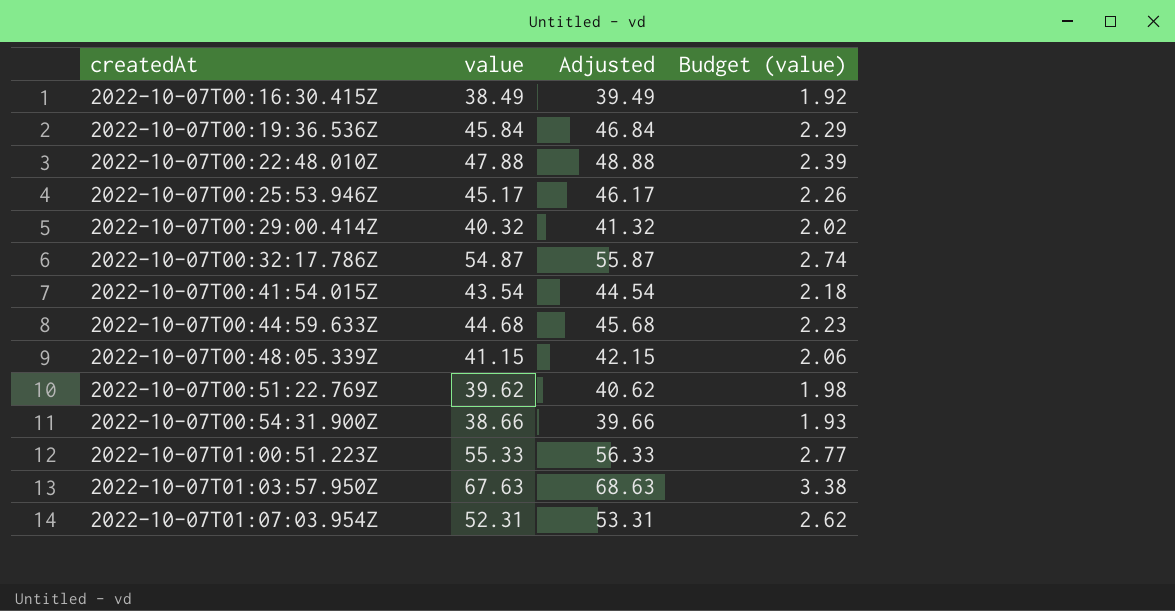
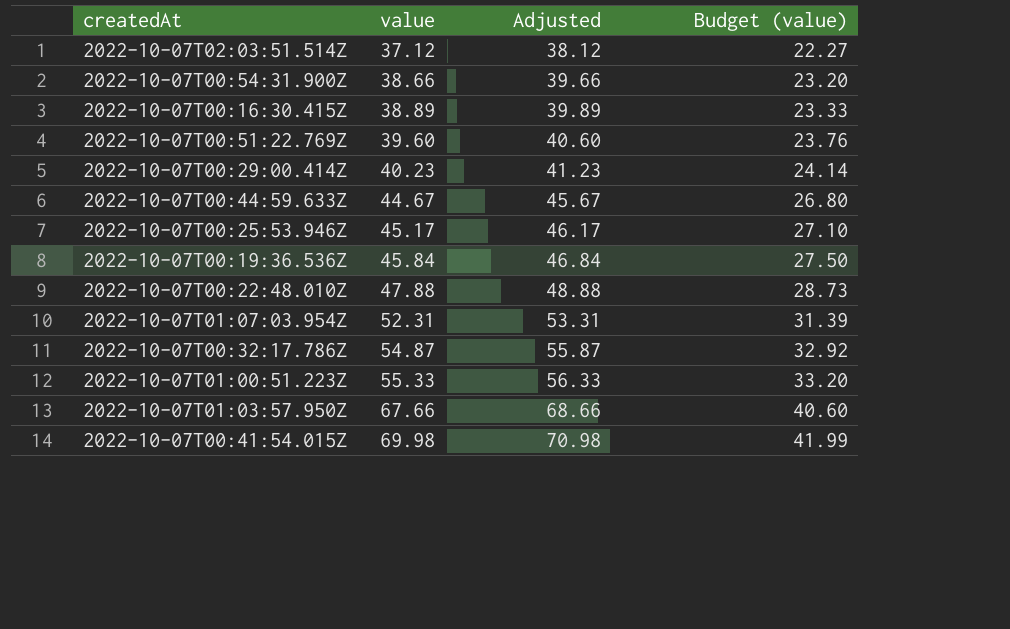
row order: createdAt ascending -> value ascending
column Budget (value) | formula: [value] * 0.05 -> [value] * 0.6
row 2022-10-07T00:48:05.339Z: 41.15 | 42.15 | 2.06 -> none
row 2022-10-07T02:03:51.514Z: none -> 37.12 | 38.12 | 22.27
2022-10-07T00:16:30.415Z | value: 38.49 -> 38.89
2022-10-07T00:16:30.415Z | Adjusted: 39.49 -> 39.89
2022-10-07T00:51:22.769Z | value: 39.62 -> 39.60
2022-10-07T00:51:22.769Z | Adjusted: 40.62 -> 40.60
2022-10-07T00:29:00.414Z | value: 40.32 -> 40.23
2022-10-07T00:29:00.414Z | Adjusted: 41.32 -> 41.23
2022-10-07T00:44:59.633Z | value: 44.68 -> 44.67
2022-10-07T00:44:59.633Z | Adjusted: 45.68 -> 45.67
2022-10-07T01:03:57.950Z | value: 67.63 -> 67.66
2022-10-07T01:03:57.950Z | Adjusted: 68.63 -> 68.66
2022-10-07T00:41:54.015Z | value: 43.54 -> 69.98
2022-10-07T00:41:54.015Z | Adjusted: 44.54 -> 70.98

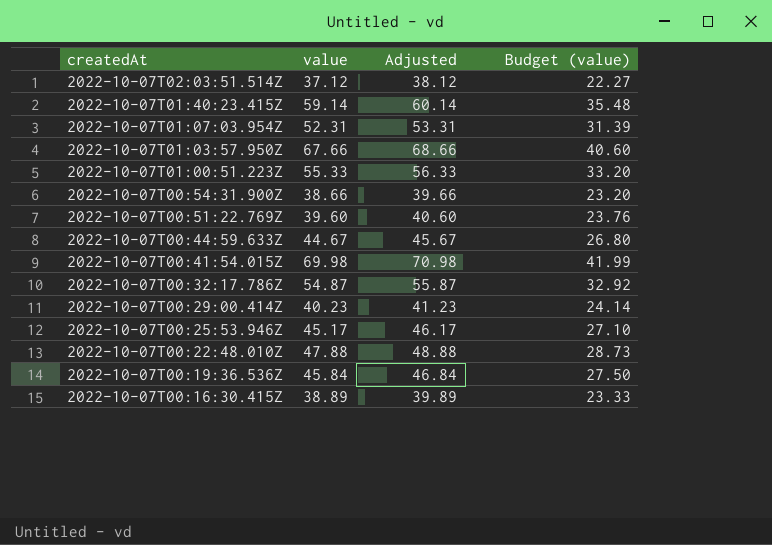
row order: value ascending -> createdAt descending
row 2022-10-07T01:40:23.415Z: none -> 59.14 | 60.14 | 35.48

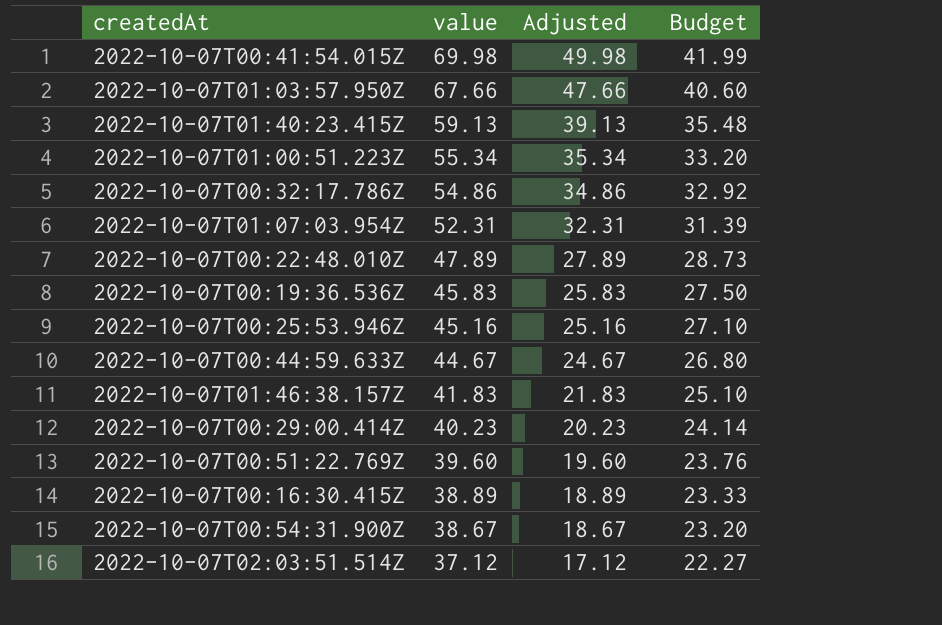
row order: createdAt descending -> value descending
column Adjusted | formula: [value] + 1 -> [value] - 20
column name: Budget (value) -> Budget
2022-10-07T01:40:23.415Z | value: 59.14 -> 59.13
2022-10-07T01:00:51.223Z | value: 55.33 -> 55.34
2022-10-07T00:32:17.786Z | value: 54.87 -> 54.86
2022-10-07T00:22:48.010Z | value: 47.88 -> 47.89
2022-10-07T00:19:36.536Z | value: 45.84 -> 45.83
2022-10-07T00:25:53.946Z | value: 45.17 -> 45.16
row 2022-10-07T01:46:38.157Z: none -> 41.83 | 21.83 | 25.10
2022-10-07T00:54:31.900Z | value: 38.66 -> 38.67

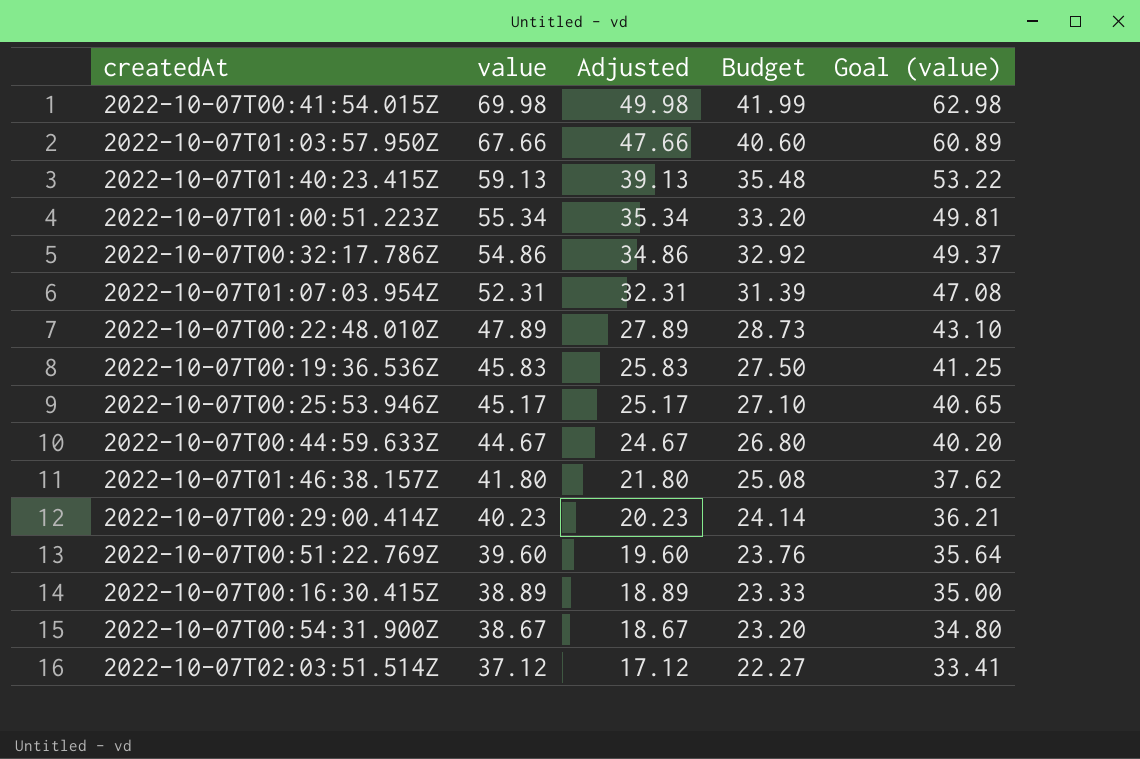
column Goal (value) | formula: none -> [value] * 0.9
2022-10-07T00:25:53.946Z | value: 45.16 -> 45.17
2022-10-07T00:25:53.946Z | Adjusted: 25.16 -> 25.17
2022-10-07T01:46:38.157Z | value: 41.83 -> 41.80
2022-10-07T01:46:38.157Z | Adjusted: 21.83 -> 21.80
2022-10-07T01:46:38.157Z | Budget: 25.10 -> 25.08

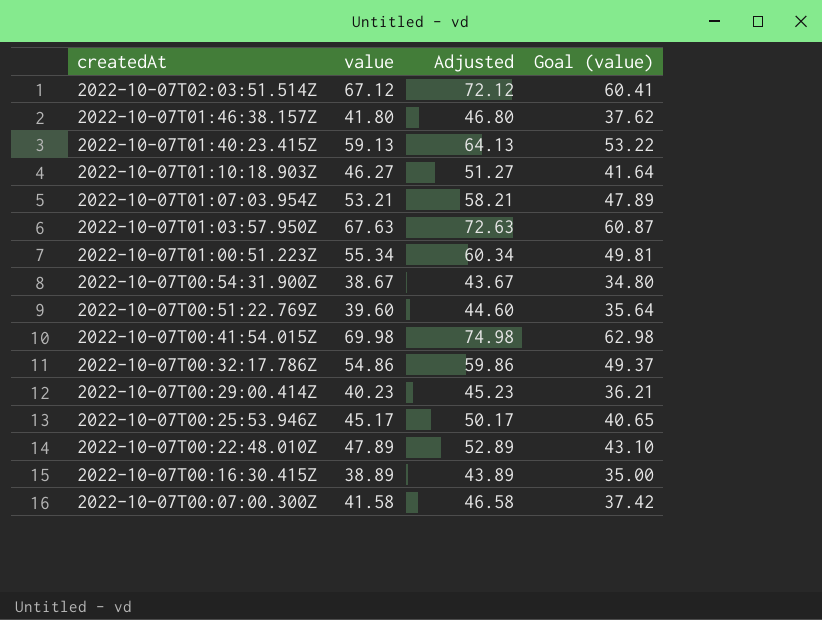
row order: value descending -> createdAt descending
column Budget | formula: [value] * 0.6 -> none
column Adjusted | formula: [value] - 20 -> [value] + 5
row 2022-10-07T00:19:36.536Z: 45.83 | 25.83 | 27.50 | 41.25 -> none
row 2022-10-07T00:44:59.633Z: 44.67 | 24.67 | 26.80 | 40.20 -> none
2022-10-07T02:03:51.514Z | value: 37.12 -> 67.12
2022-10-07T02:03:51.514Z | Goal (value): 33.41 -> 60.41
row 2022-10-07T01:10:18.903Z: none -> 46.27 | 51.27 | 41.64
2022-10-07T01:07:03.954Z | value: 52.31 -> 53.21
2022-10-07T01:07:03.954Z | Goal (value): 47.08 -> 47.89
2022-10-07T01:03:57.950Z | value: 67.66 -> 67.63
2022-10-07T01:03:57.950Z | Goal (value): 60.89 -> 60.87
row 2022-10-07T00:07:00.300Z: none -> 41.58 | 46.58 | 37.42

